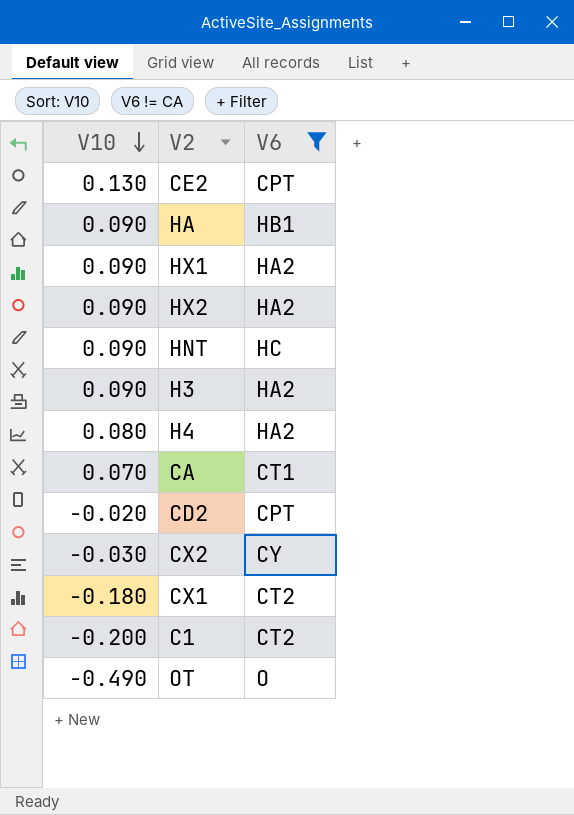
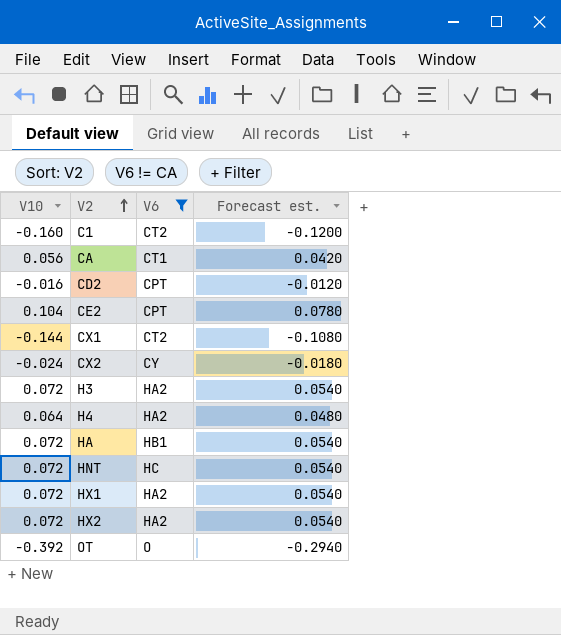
row order: V10 descending -> V2 ascending
column Forecast est. | formula: none -> [V10] * 0.75
C1 | V10: -0.200 -> -0.160
CA | V10: 0.070 -> 0.056
CD2 | V10: -0.020 -> -0.016
CE2 | V10: 0.130 -> 0.104
CX1 | V10: -0.180 -> -0.144
CX2 | V10: -0.030 -> -0.024
H3 | V10: 0.090 -> 0.072
H4 | V10: 0.080 -> 0.064
HA | V10: 0.090 -> 0.072
HNT | V10: 0.090 -> 0.072
HX1 | V10: 0.090 -> 0.072
HX2 | V10: 0.090 -> 0.072
OT | V10: -0.490 -> -0.392

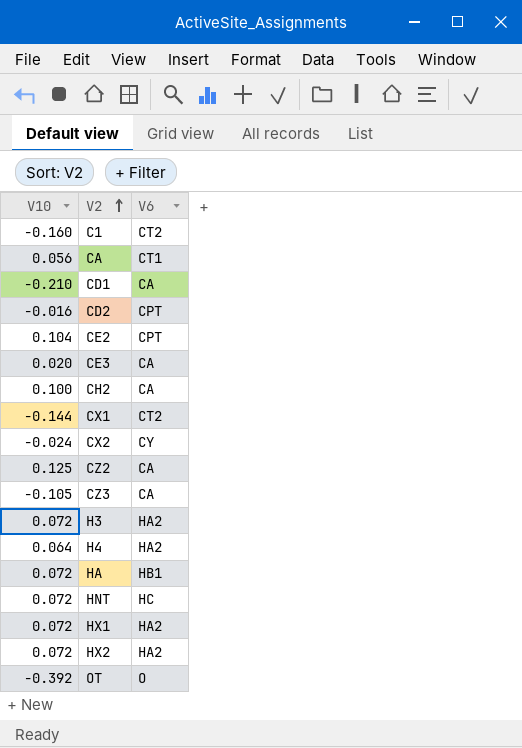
filter: V6 != CA -> none
column Forecast est. | formula: [V10] * 0.75 -> none

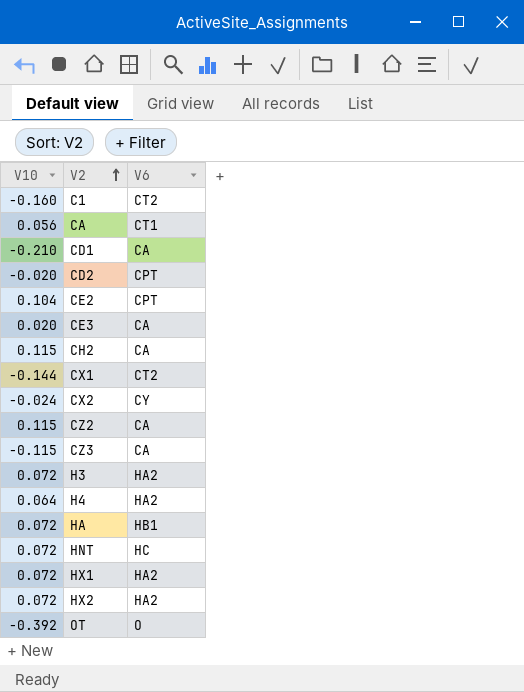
CD2 | V10: -0.016 -> -0.020
CH2 | V10: 0.100 -> 0.115
CZ2 | V10: 0.125 -> 0.115
CZ3 | V10: -0.105 -> -0.115

